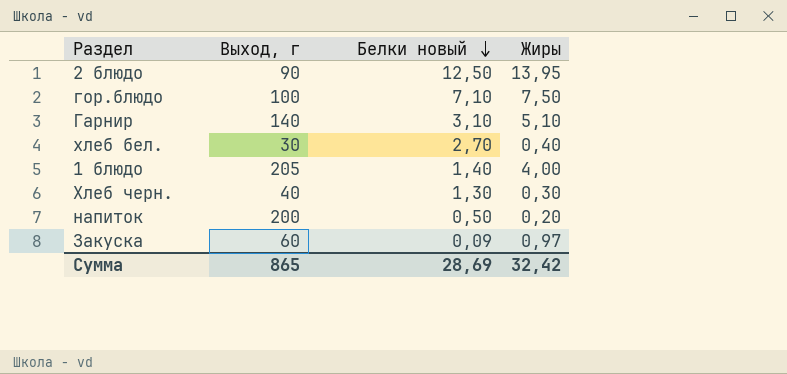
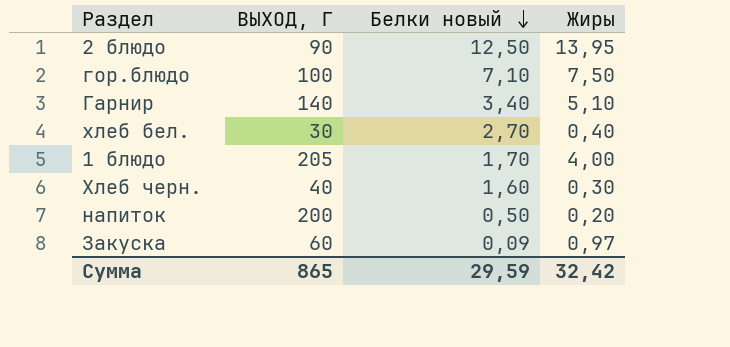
column name: Выход, г -> ВЫХОД, Г
Гарнир | Белки новый: 3,10 -> 3,40
1 блюдо | Белки новый: 1,40 -> 1,70
Хлеб черн. | Белки новый: 1,30 -> 1,60
Сумма | Белки новый: 28,69 -> 29,59

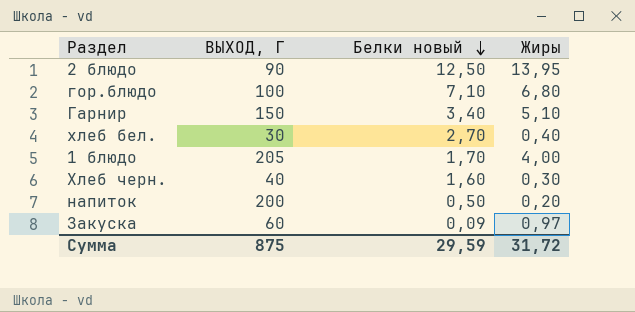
гор.блюдо | Жиры: 7,50 -> 6,80
Гарнир | ВЫХОД, Г: 140 -> 150
Сумма | ВЫХОД, Г: 865 -> 875
Сумма | Жиры: 32,42 -> 31,72

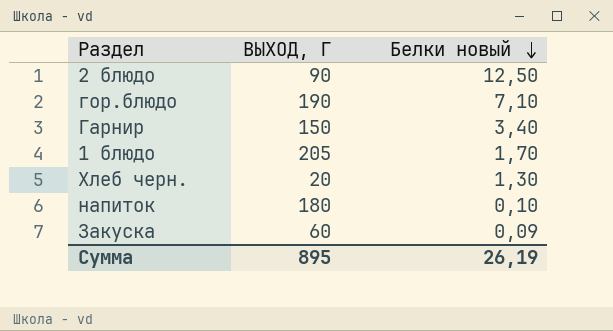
column Жиры | position: 4 -> none
row хлеб бел.: 30 | 2,70 | 0,40 -> none
гор.блюдо | ВЫХОД, Г: 100 -> 190
Хлеб черн. | ВЫХОД, Г: 40 -> 20
Хлеб черн. | Белки новый: 1,60 -> 1,30
напиток | ВЫХОД, Г: 200 -> 180
напиток | Белки новый: 0,50 -> 0,10
Сумма | ВЫХОД, Г: 875 -> 895
Сумма | Белки новый: 29,59 -> 26,19

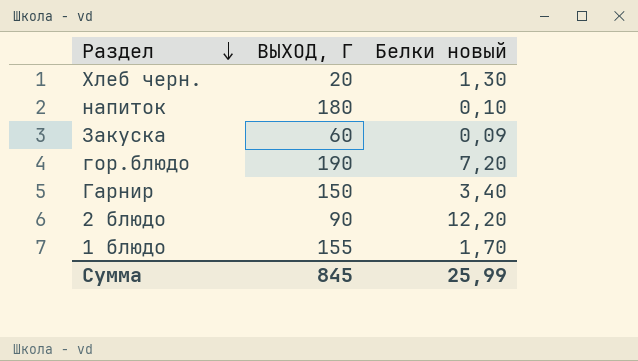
row order: Белки новый descending -> Раздел descending
гор.блюдо | Белки новый: 7,10 -> 7,20
2 блюдо | Белки новый: 12,50 -> 12,20
1 блюдо | ВЫХОД, Г: 205 -> 155
Сумма | ВЫХОД, Г: 895 -> 845
Сумма | Белки новый: 26,19 -> 25,99

